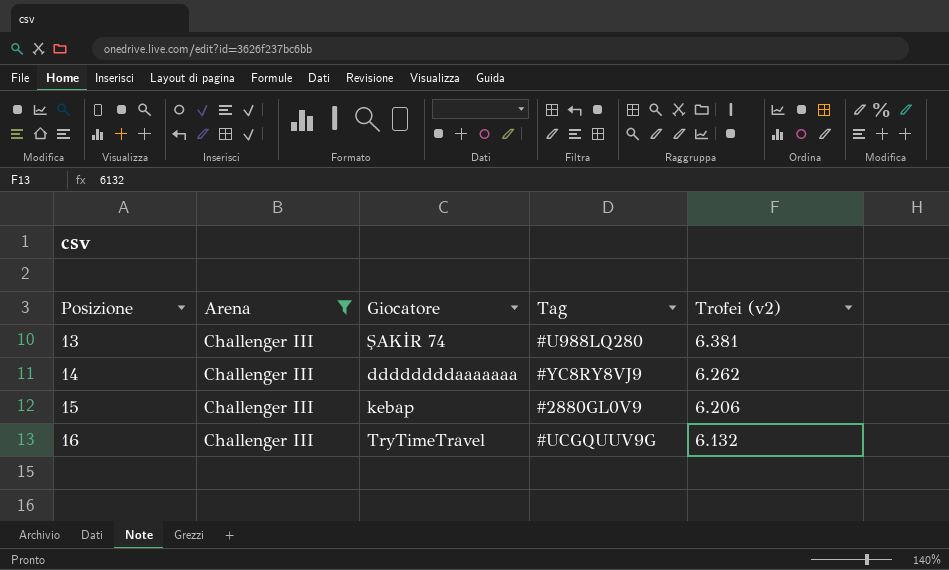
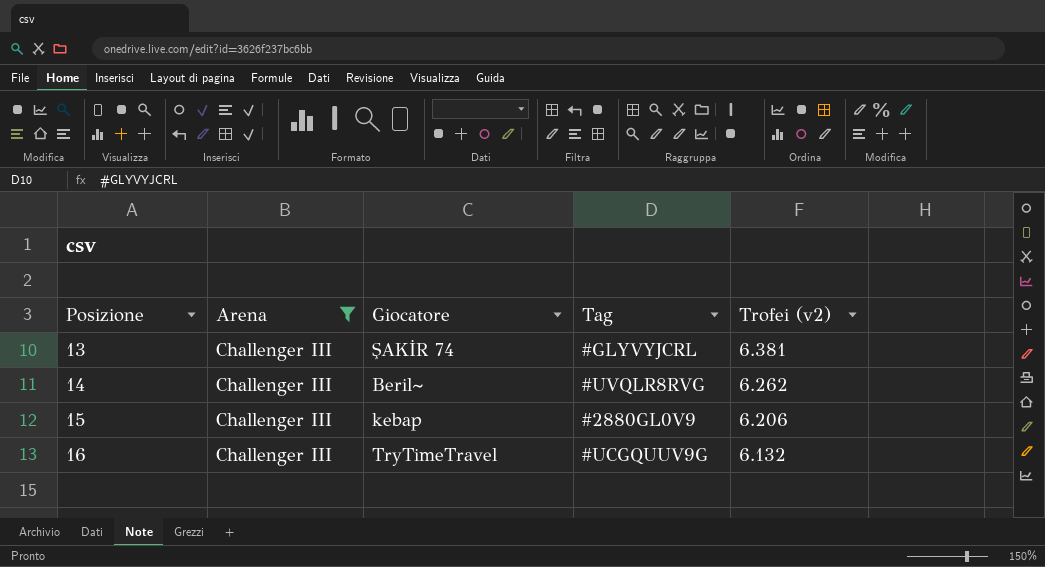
13 | Tag: #U988LQ280 -> #GLYVYJCRL
14 | Giocatore: ddddddddaaaaaaa -> Beril~
14 | Tag: #YC8RY8VJ9 -> #UVQLR8RVG

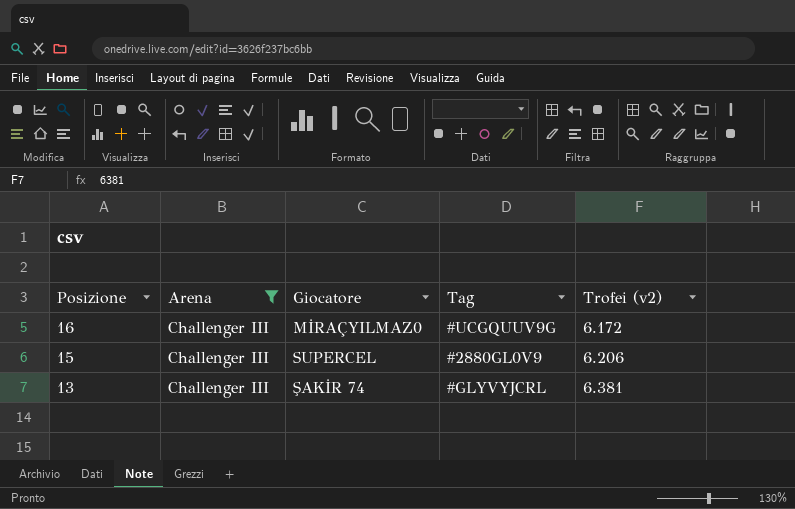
row order: Posizione ascending -> Posizione descending
row 14: Challenger III | Beril~ | #UVQLR8RVG | 6.262 -> none
16 | Giocatore: TryTimeTravel -> MİRAÇYILMAZ0
16 | Trofei (v2): 6.132 -> 6.172
15 | Giocatore: kebap -> SUPERCEL

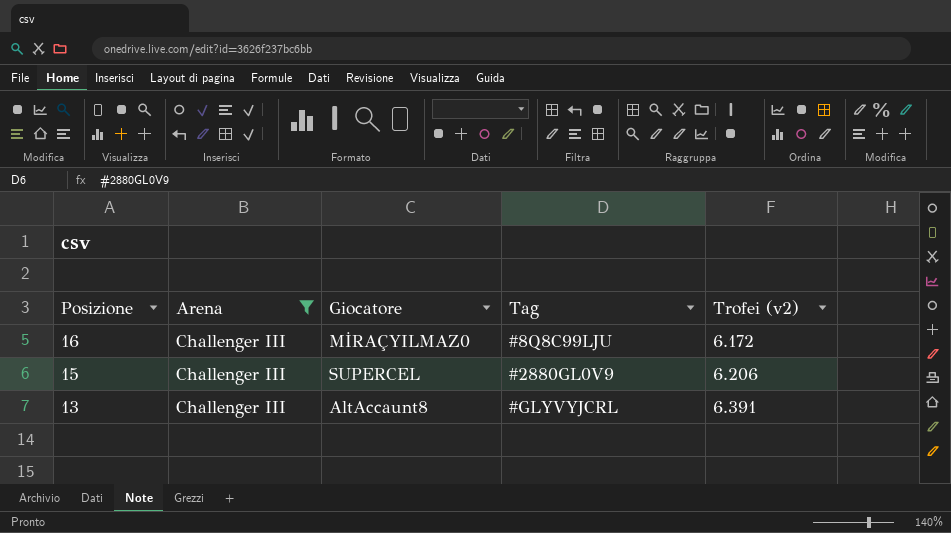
16 | Tag: #UCGQUUV9G -> #8Q8C99LJU
13 | Giocatore: ŞAKİR 74 -> AltAccaunt8
13 | Trofei (v2): 6.381 -> 6.391

